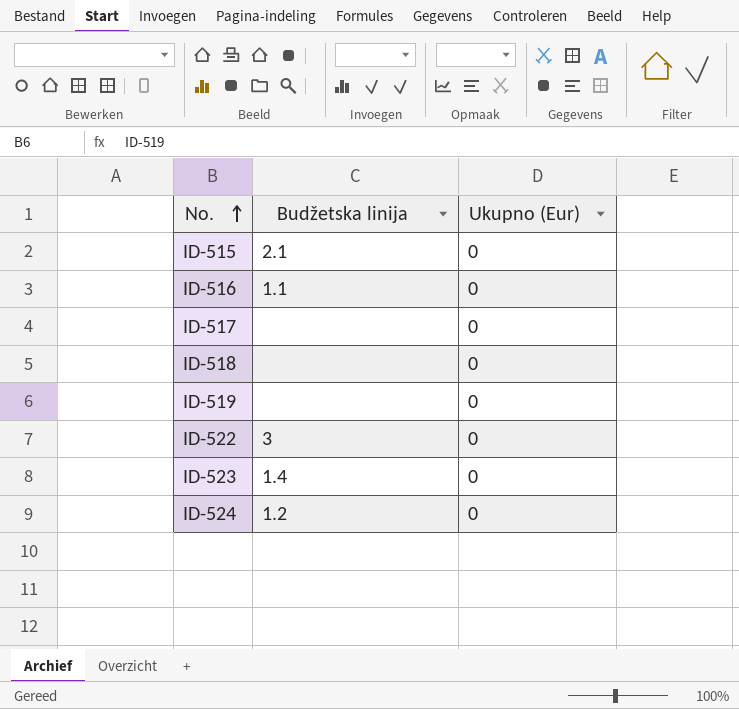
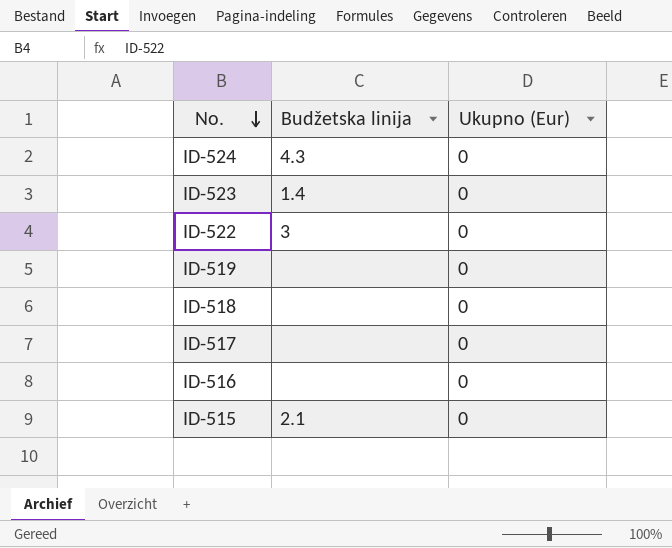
row order: No. ascending -> No. descending
ID-524 | Budžetska linija: 1.2 -> 4.3
ID-516 | Budžetska linija: 1.1 -> none

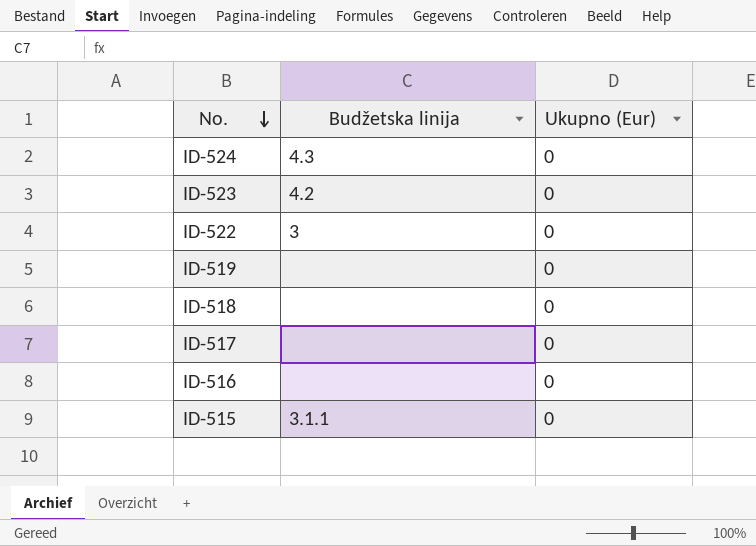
ID-523 | Budžetska linija: 1.4 -> 4.2
ID-515 | Budžetska linija: 2.1 -> 3.1.1

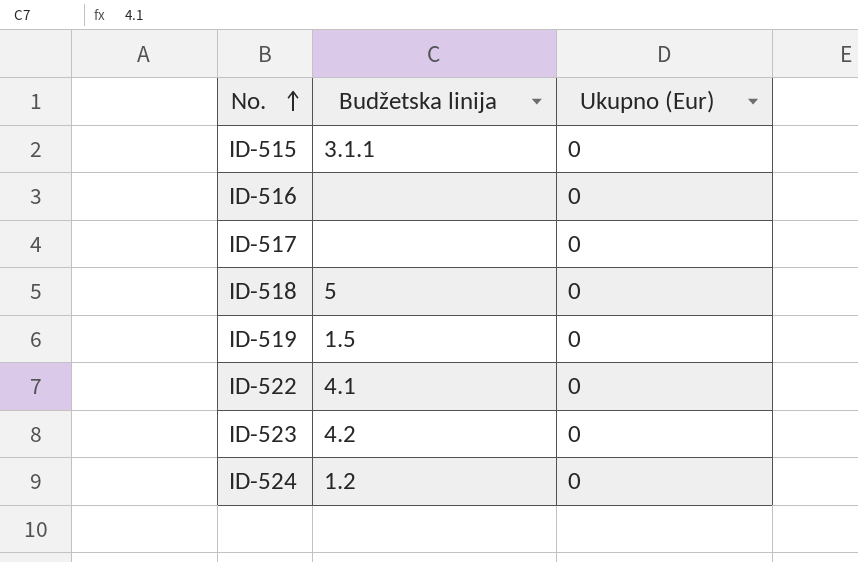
row order: No. descending -> No. ascending
ID-518 | Budžetska linija: none -> 5
ID-519 | Budžetska linija: none -> 1.5
ID-522 | Budžetska linija: 3 -> 4.1
ID-524 | Budžetska linija: 4.3 -> 1.2

